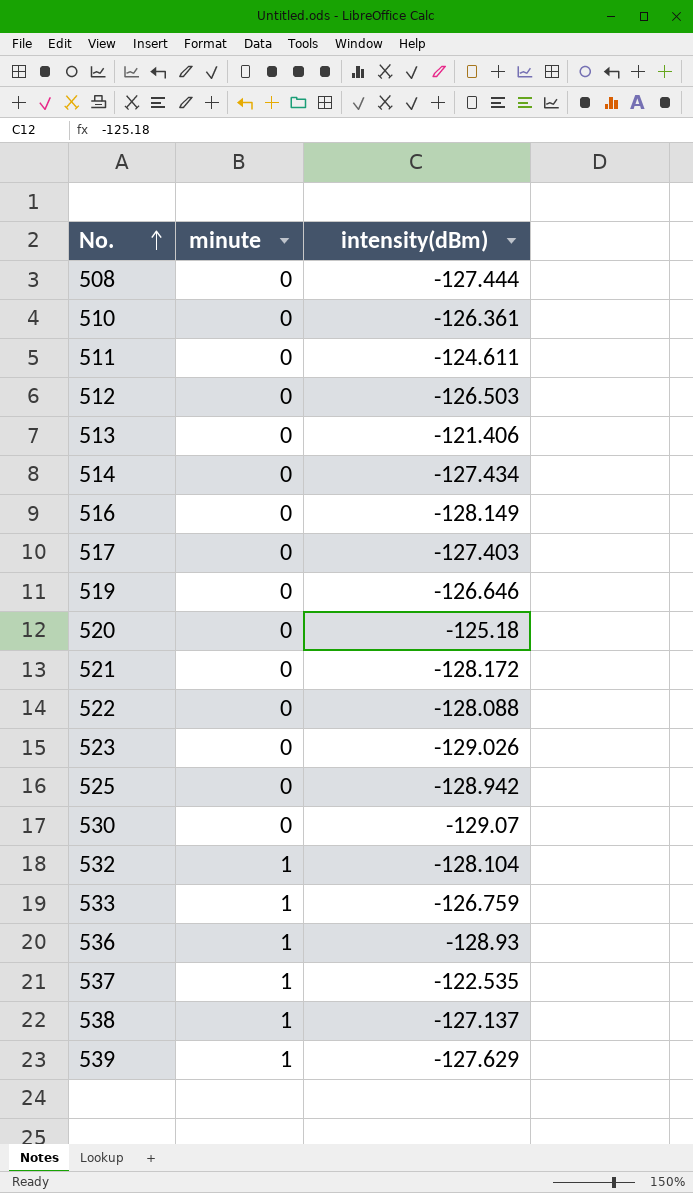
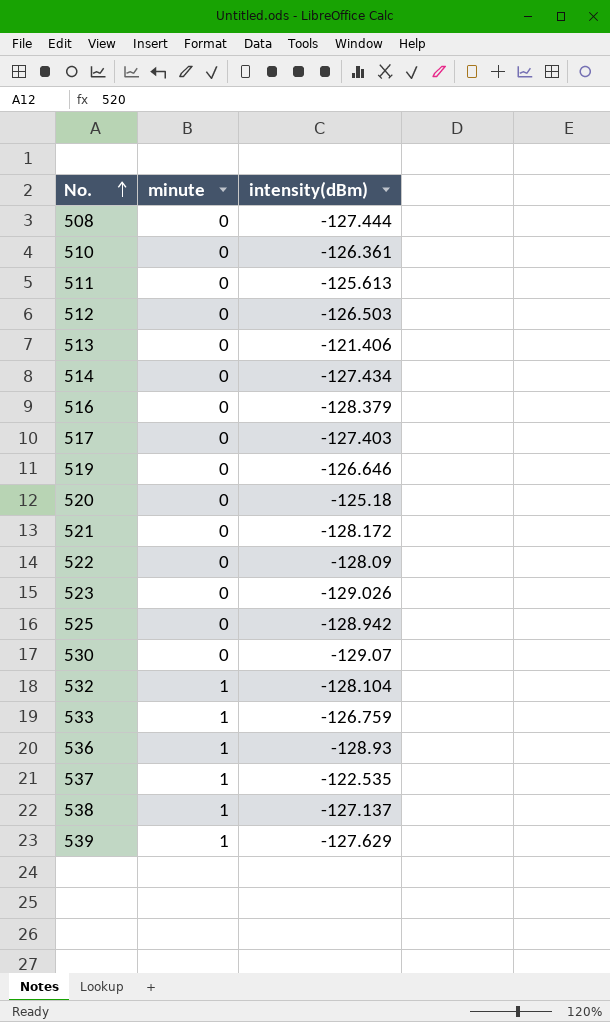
511 | intensity(dBm): -124.611 -> -125.613
516 | intensity(dBm): -128.149 -> -128.379
522 | intensity(dBm): -128.088 -> -128.09

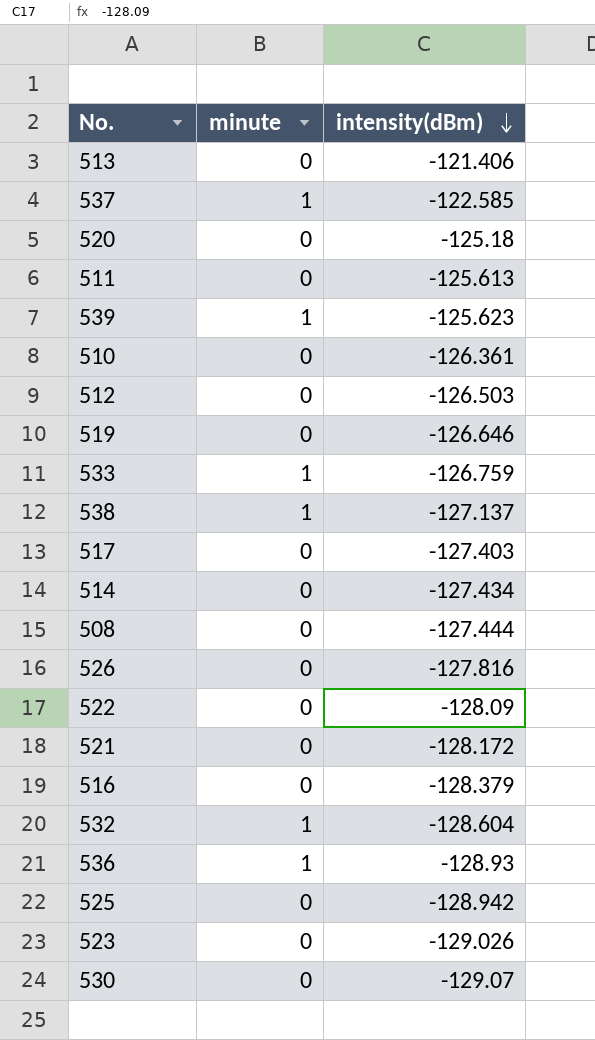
row order: No. ascending -> intensity(dBm) descending
537 | intensity(dBm): -122.535 -> -122.585
539 | intensity(dBm): -127.629 -> -125.623
row 526: none -> 0 | -127.816
532 | intensity(dBm): -128.104 -> -128.604

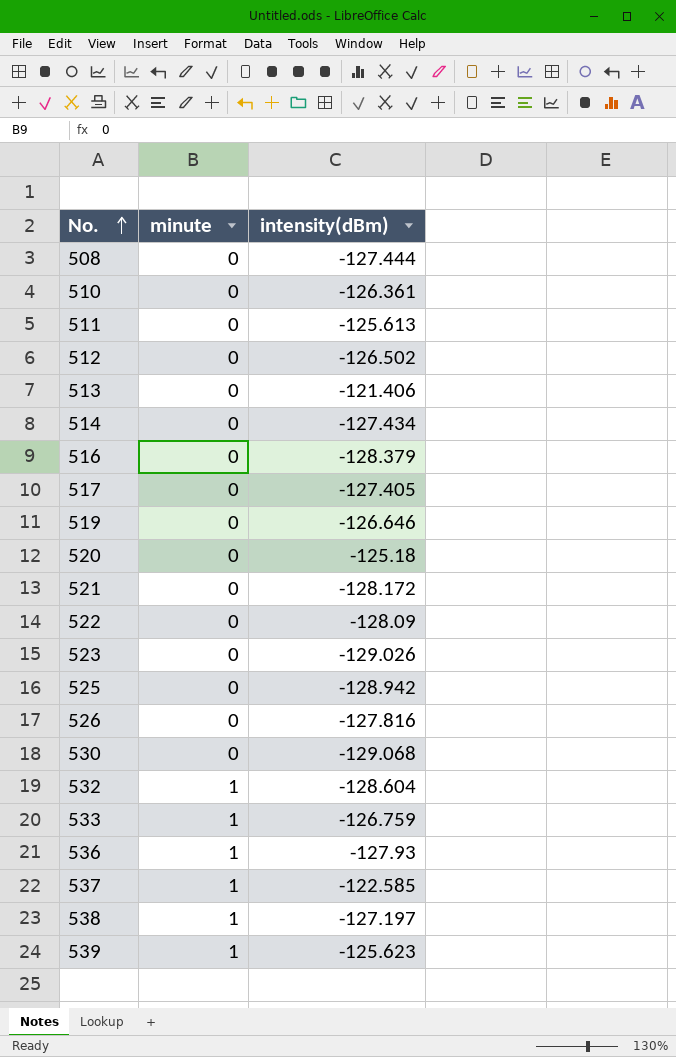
row order: intensity(dBm) descending -> No. ascending
512 | intensity(dBm): -126.503 -> -126.502
517 | intensity(dBm): -127.403 -> -127.405
530 | intensity(dBm): -129.07 -> -129.068
536 | intensity(dBm): -128.93 -> -127.93
538 | intensity(dBm): -127.137 -> -127.197

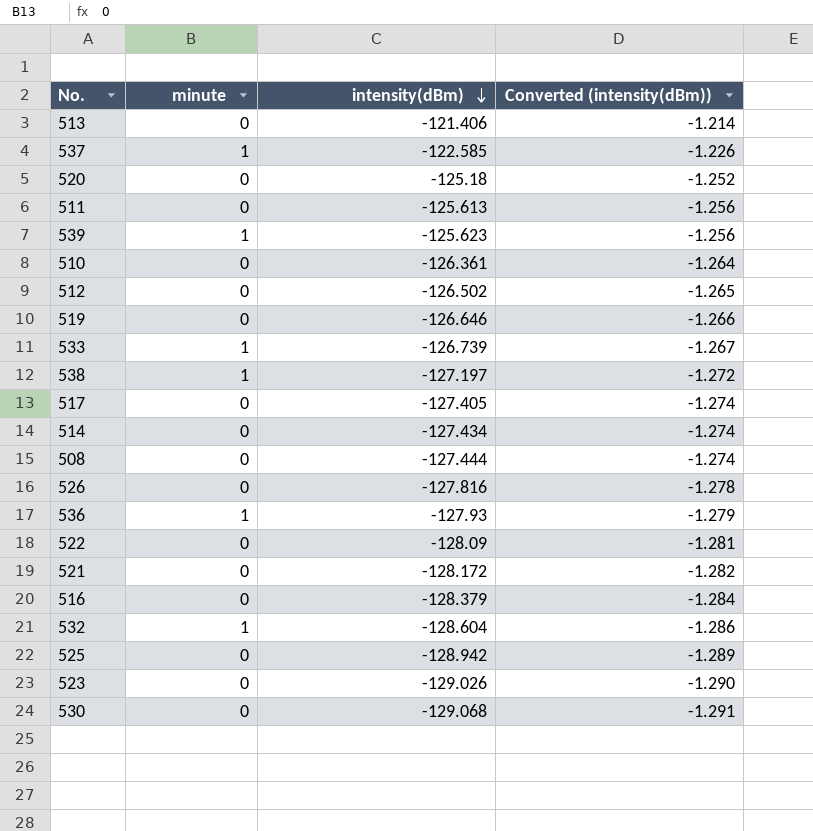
row order: No. ascending -> intensity(dBm) descending
column Converted (intensity(dBm)) | formula: none -> [intensity(dBm)] * 0.01
533 | intensity(dBm): -126.759 -> -126.739

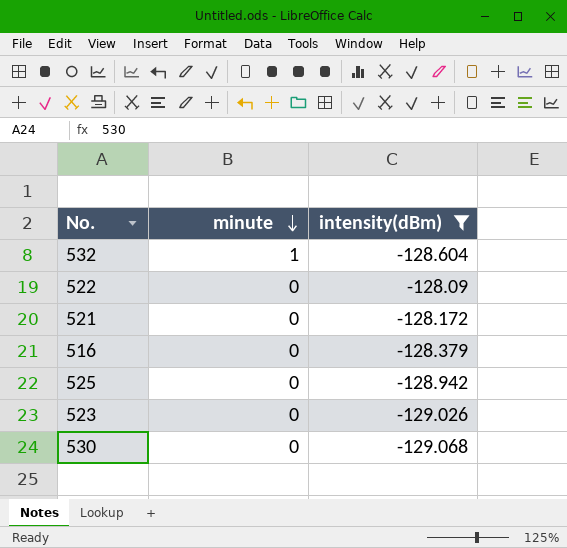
filter: none -> intensity(dBm) <= -128.09
row order: intensity(dBm) descending -> minute descending
column Converted (intensity(dBm)) | formula: [intensity(dBm)] * 0.01 -> none

